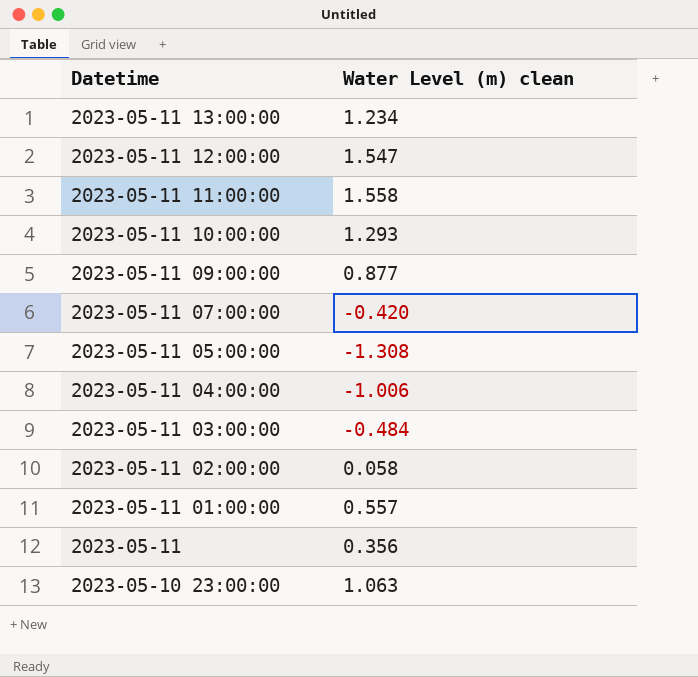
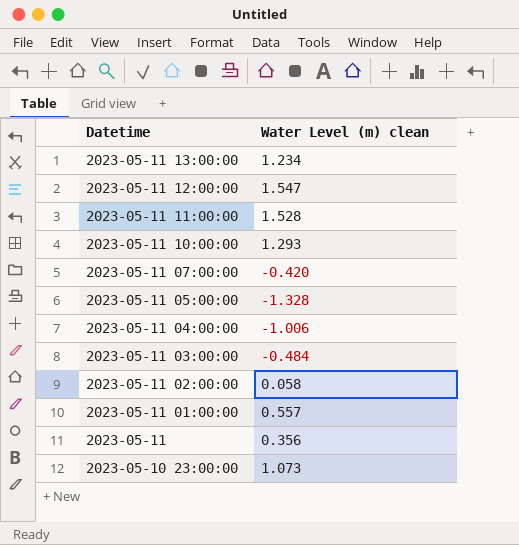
row 2023-05-11 09:00:00: 0.877 -> none
2023-05-11 11:00:00 | Water Level (m) clean: 1.558 -> 1.528
2023-05-11 05:00:00 | Water Level (m) clean: -1.308 -> -1.328
2023-05-10 23:00:00 | Water Level (m) clean: 1.063 -> 1.073

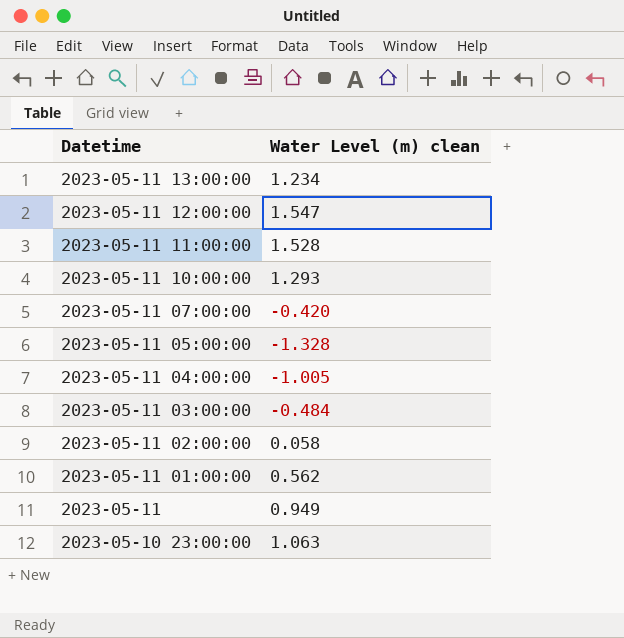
2023-05-11 04:00:00 | Water Level (m) clean: -1.006 -> -1.005
2023-05-11 01:00:00 | Water Level (m) clean: 0.557 -> 0.562
2023-05-11 | Water Level (m) clean: 0.356 -> 0.949
2023-05-10 23:00:00 | Water Level (m) clean: 1.073 -> 1.063

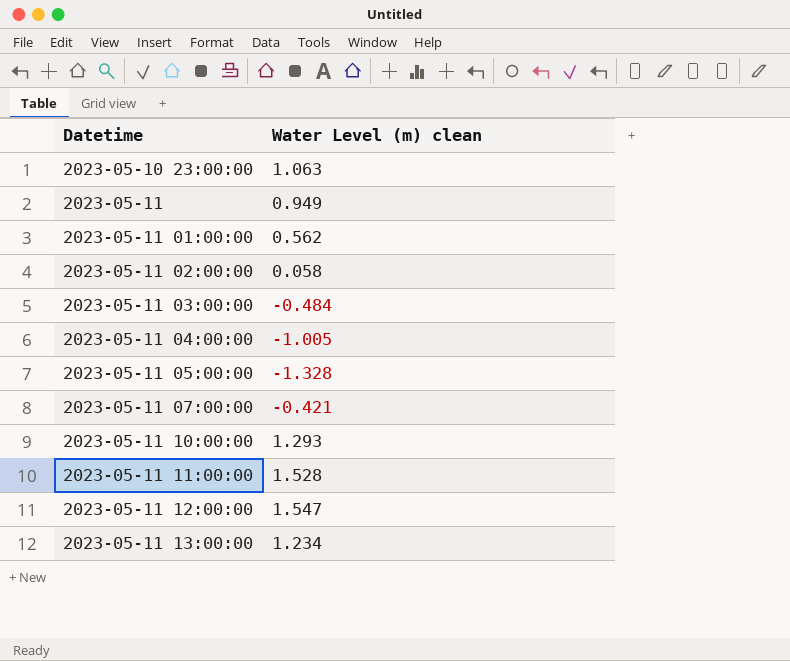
row order: Datetime descending -> Datetime ascending
2023-05-11 07:00:00 | Water Level (m) clean: -0.420 -> -0.421

